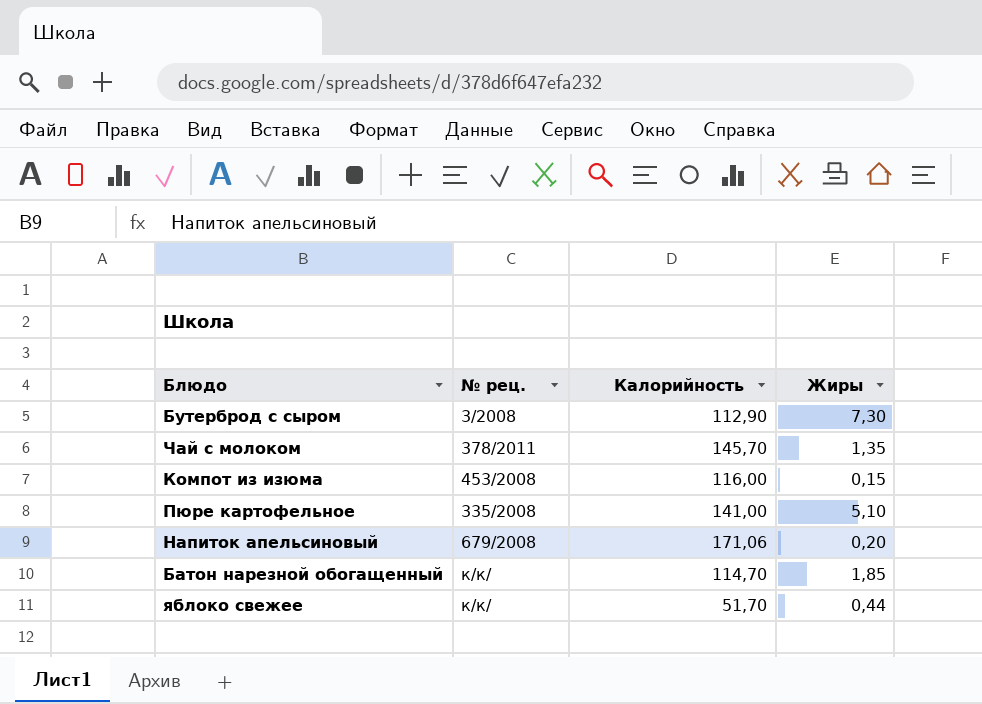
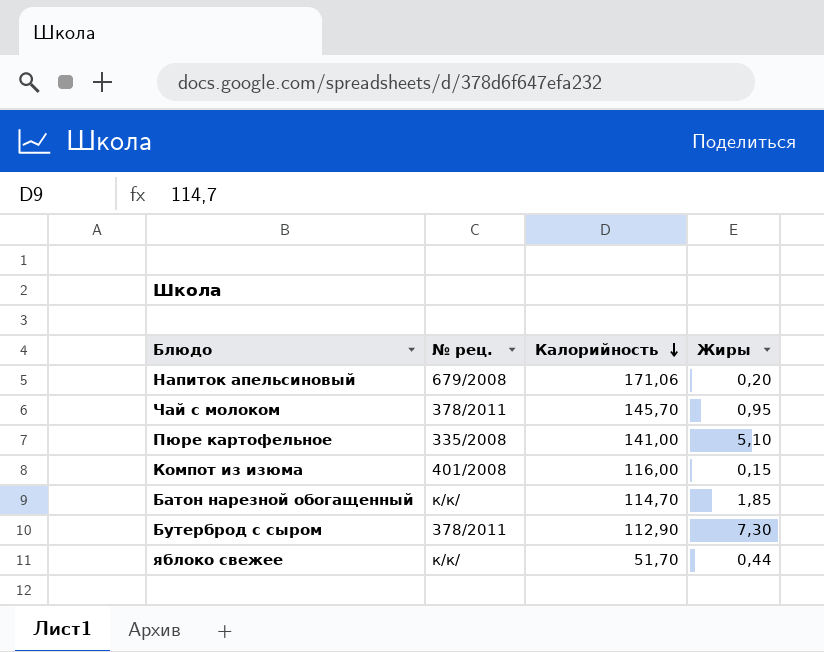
row order: none -> Калорийность descending
Чай с молоком | Жиры: 1,35 -> 0,95
Компот из изюма | № рец.: 453/2008 -> 401/2008
Бутерброд с сыром | № рец.: 3/2008 -> 378/2011

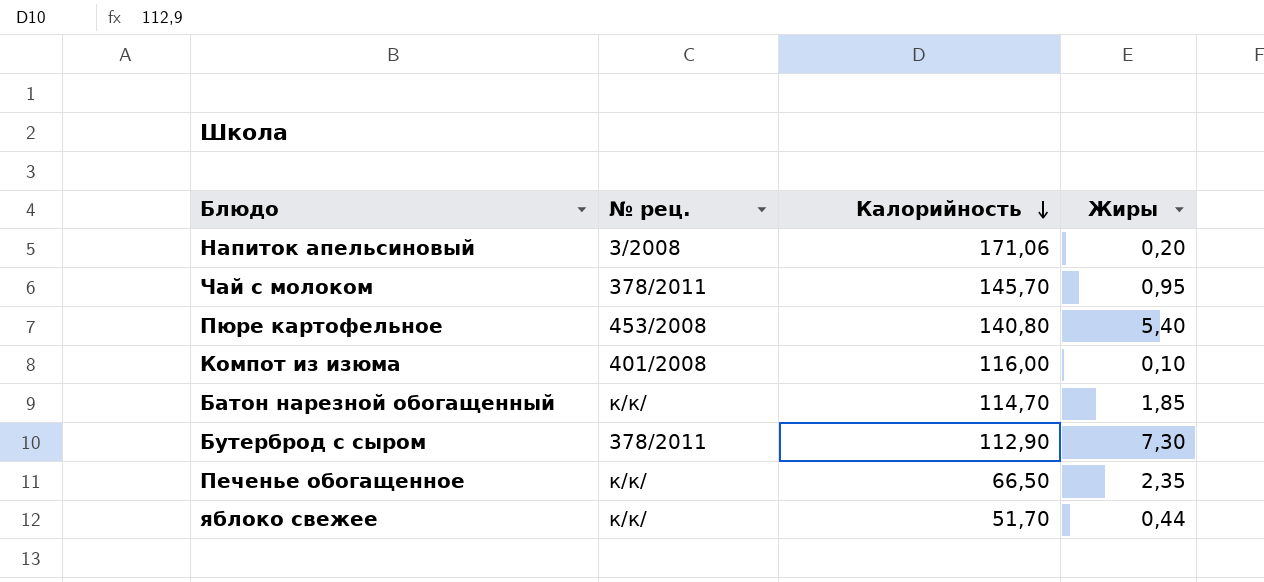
Напиток апельсиновый | № рец.: 679/2008 -> 3/2008
Пюре картофельное | № рец.: 335/2008 -> 453/2008
Пюре картофельное | Калорийность: 141,00 -> 140,80
Пюре картофельное | Жиры: 5,10 -> 5,40
Компот из изюма | Жиры: 0,15 -> 0,10
row Печенье обогащенное: none -> к/к/ | 66,50 | 2,35

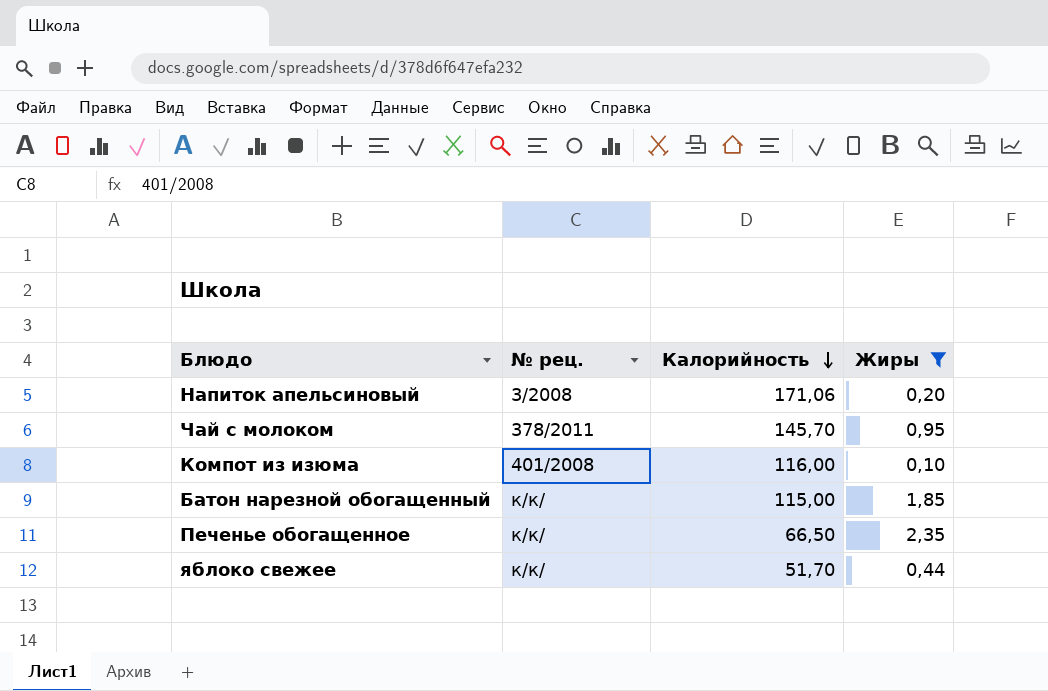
filter: none -> Жиры <= 2,35
Батон нарезной обогащенный | Калорийность: 114,70 -> 115,00

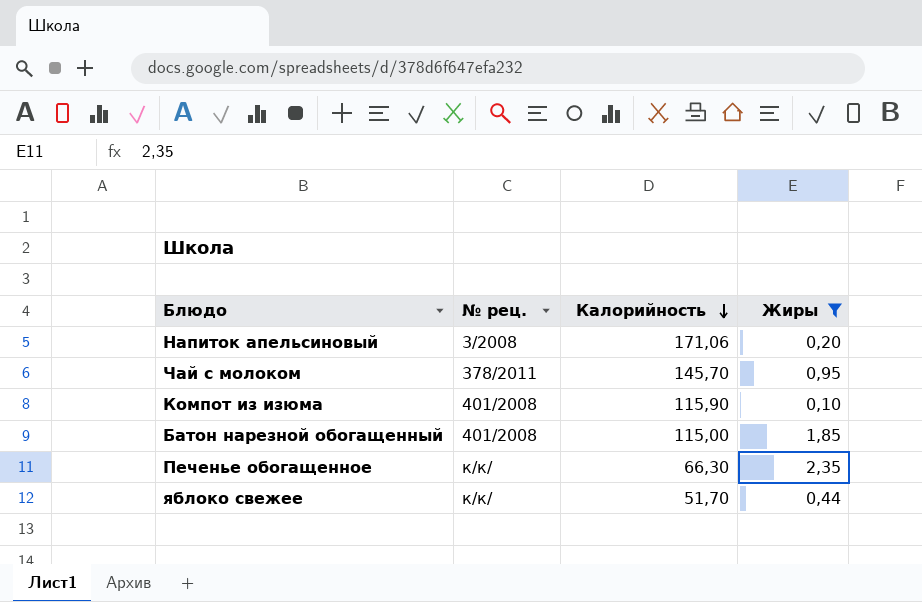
Компот из изюма | Калорийность: 116,00 -> 115,90
Батон нарезной обогащенный | № рец.: к/к/ -> 401/2008
Печенье обогащенное | Калорийность: 66,50 -> 66,30

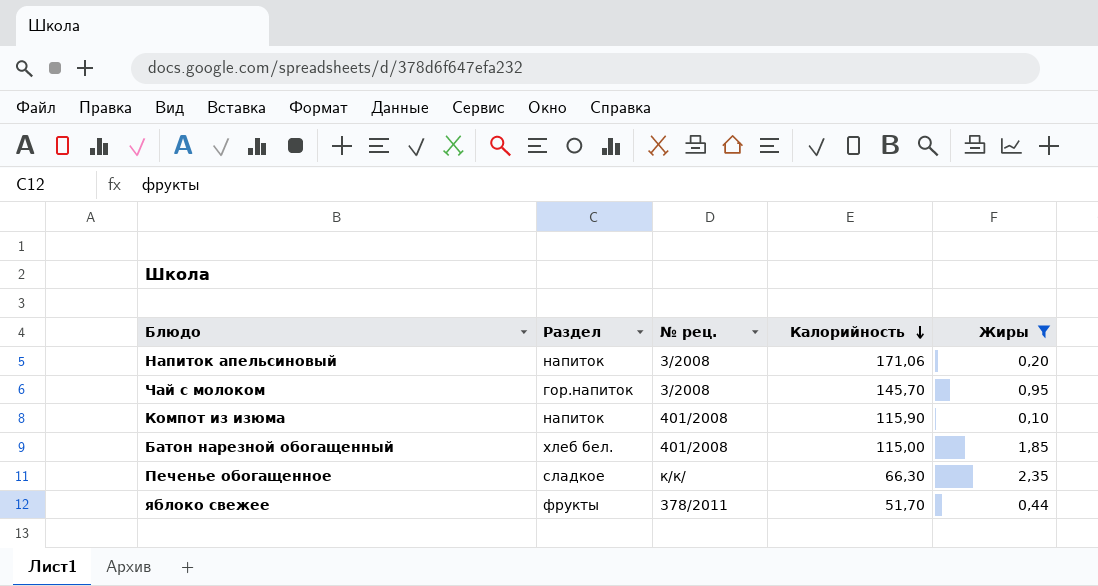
column Раздел | position: none -> 2
Чай с молоком | № рец.: 378/2011 -> 3/2008
яблоко свежее | № рец.: к/к/ -> 378/2011

